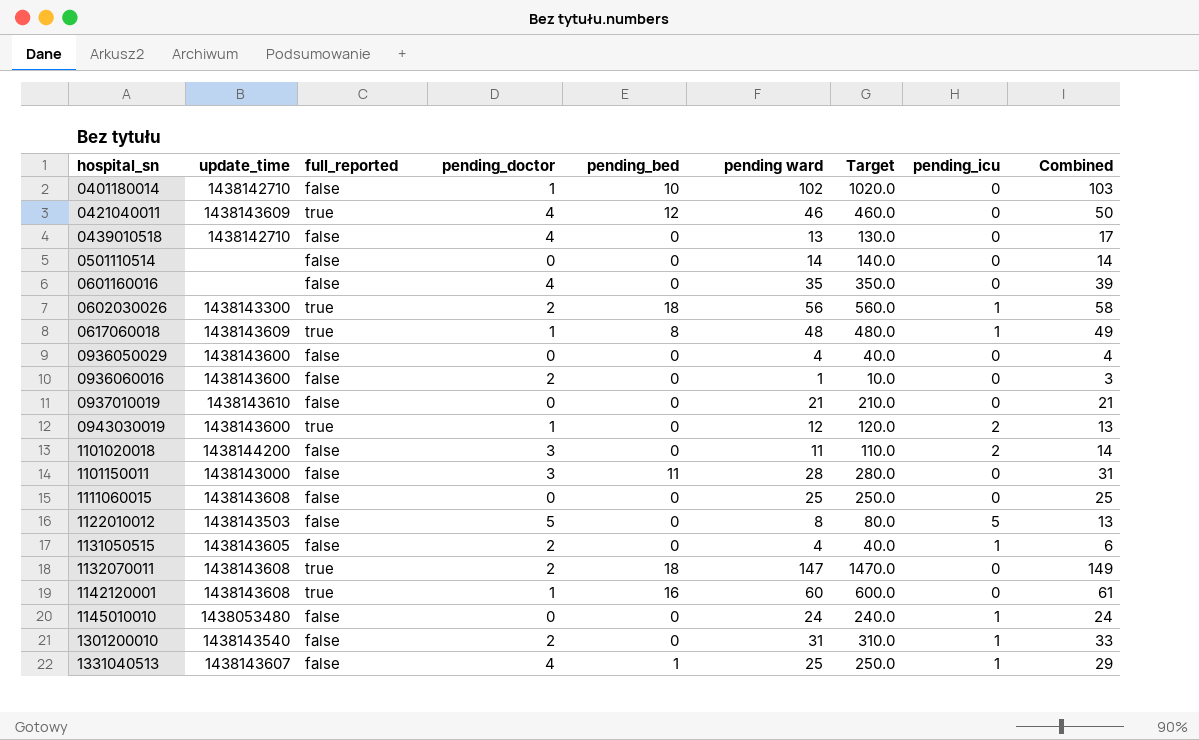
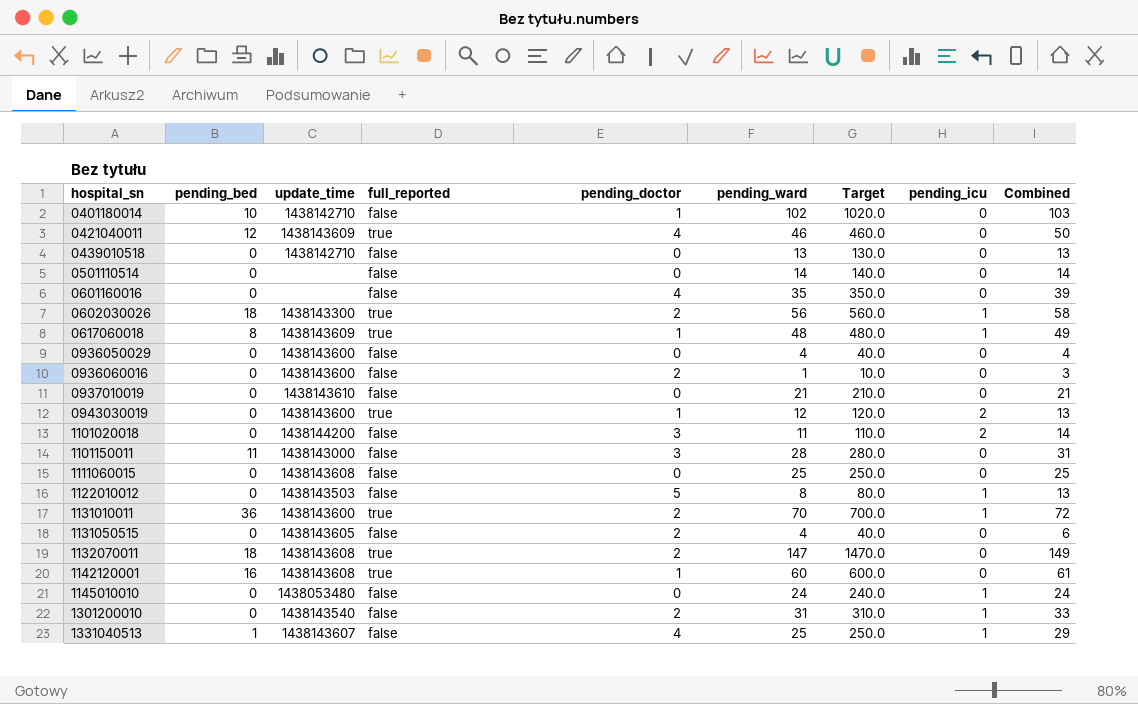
column pending_bed | position: 5 -> 2
column name: pending ward -> pending_ward
0439010518 | pending_doctor: 4 -> 0
0439010518 | Combined: 17 -> 13
1122010012 | pending_icu: 5 -> 1
row 1131010011: none -> 36 | 1438143600 | true | 2 | 70 | 700.0 | 1 | 72
1131050515 | pending_icu: 1 -> 0

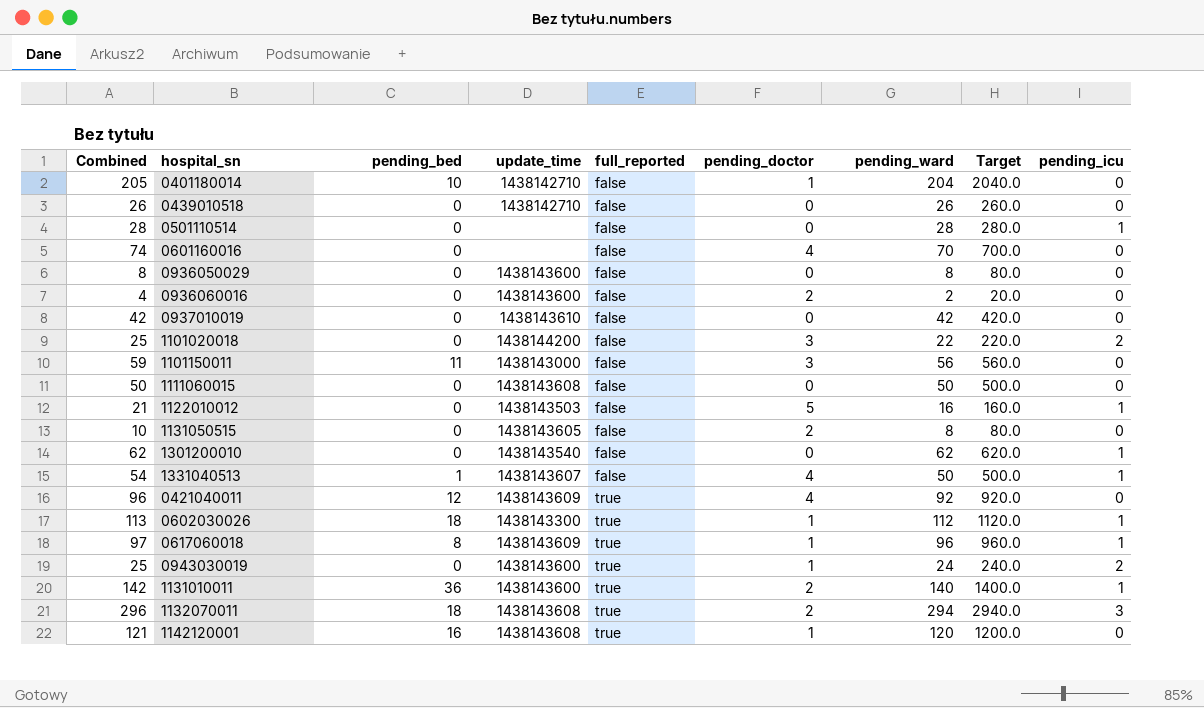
row order: hospital_sn ascending -> full_reported ascending
column Combined | position: 9 -> 1
row 1145010010: 0 | 1438053480 | false | 0 | 24 | 240.0 | 1 | 24 -> none
0401180014 | Combined: 103 -> 205
0401180014 | pending_ward: 102 -> 204
0401180014 | Target: 1020.0 -> 2040.0
0439010518 | Combined: 13 -> 26
0439010518 | pending_ward: 13 -> 26
0439010518 | Target: 130.0 -> 260.0
0501110514 | Combined: 14 -> 28
0501110514 | pending_ward: 14 -> 28
0501110514 | Target: 140.0 -> 280.0
0501110514 | pending_icu: 0 -> 1
0601160016 | Combined: 39 -> 74
0601160016 | pending_ward: 35 -> 70
0601160016 | Target: 350.0 -> 700.0
0936050029 | Combined: 4 -> 8
0936050029 | pending_ward: 4 -> 8
0936050029 | Target: 40.0 -> 80.0
0936060016 | Combined: 3 -> 4
0936060016 | pending_ward: 1 -> 2
0936060016 | Target: 10.0 -> 20.0
0937010019 | Combined: 21 -> 42
0937010019 | pending_ward: 21 -> 42
0937010019 | Target: 210.0 -> 420.0
1101020018 | Combined: 14 -> 25
1101020018 | pending_ward: 11 -> 22
1101020018 | Target: 110.0 -> 220.0
1101150011 | Combined: 31 -> 59
1101150011 | pending_ward: 28 -> 56
1101150011 | Target: 280.0 -> 560.0
1111060015 | Combined: 25 -> 50
1111060015 | pending_ward: 25 -> 50
1111060015 | Target: 250.0 -> 500.0
1122010012 | Combined: 13 -> 21
1122010012 | pending_ward: 8 -> 16
1122010012 | Target: 80.0 -> 160.0
1131050515 | Combined: 6 -> 10
1131050515 | pending_ward: 4 -> 8
1131050515 | Target: 40.0 -> 80.0
1301200010 | Combined: 33 -> 62
1301200010 | pending_doctor: 2 -> 0
1301200010 | pending_ward: 31 -> 62
1301200010 | Target: 310.0 -> 620.0
1331040513 | Combined: 29 -> 54
1331040513 | pending_ward: 25 -> 50
1331040513 | Target: 250.0 -> 500.0
0421040011 | Combined: 50 -> 96
0421040011 | pending_ward: 46 -> 92
0421040011 | Target: 460.0 -> 920.0
0602030026 | Combined: 58 -> 113
0602030026 | pending_doctor: 2 -> 1
0602030026 | pending_ward: 56 -> 112
0602030026 | Target: 560.0 -> 1120.0
0617060018 | Combined: 49 -> 97
0617060018 | pending_ward: 48 -> 96
0617060018 | Target: 480.0 -> 960.0
0943030019 | Combined: 13 -> 25
0943030019 | pending_ward: 12 -> 24
0943030019 | Target: 120.0 -> 240.0
1131010011 | Combined: 72 -> 142
1131010011 | pending_ward: 70 -> 140
1131010011 | Target: 700.0 -> 1400.0
1132070011 | Combined: 149 -> 296
1132070011 | pending_ward: 147 -> 294
1132070011 | Target: 1470.0 -> 2940.0
1132070011 | pending_icu: 0 -> 3
1142120001 | Combined: 61 -> 121
1142120001 | pending_ward: 60 -> 120
1142120001 | Target: 600.0 -> 1200.0

